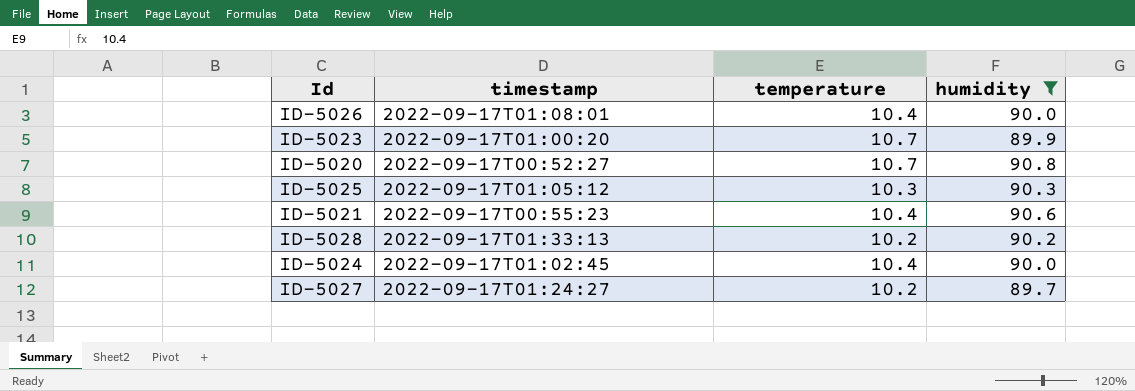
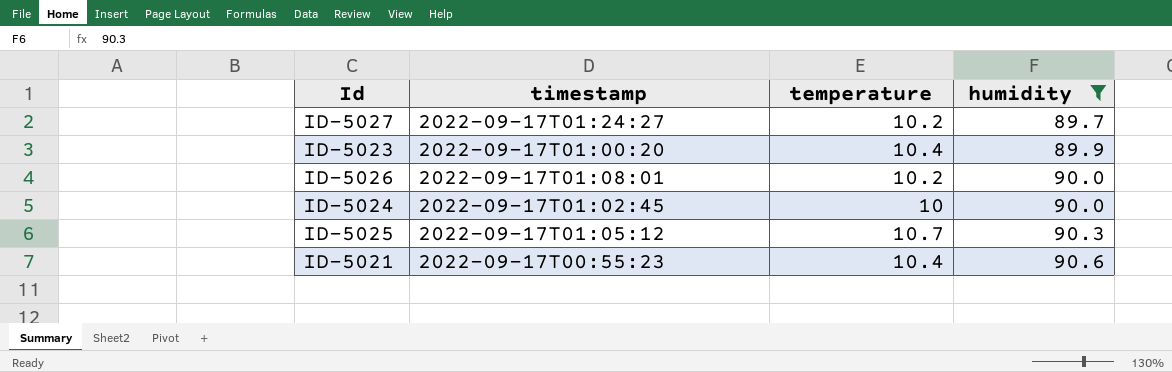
row order: none -> humidity ascending
row ID-5020: 2022-09-17T00:52:27 | 10.7 | 90.8 -> none
row ID-5028: 2022-09-17T01:33:13 | 10.2 | 90.2 -> none
ID-5023 | temperature: 10.7 -> 10.4
ID-5026 | temperature: 10.4 -> 10.2
ID-5024 | temperature: 10.4 -> 10
ID-5025 | temperature: 10.3 -> 10.7

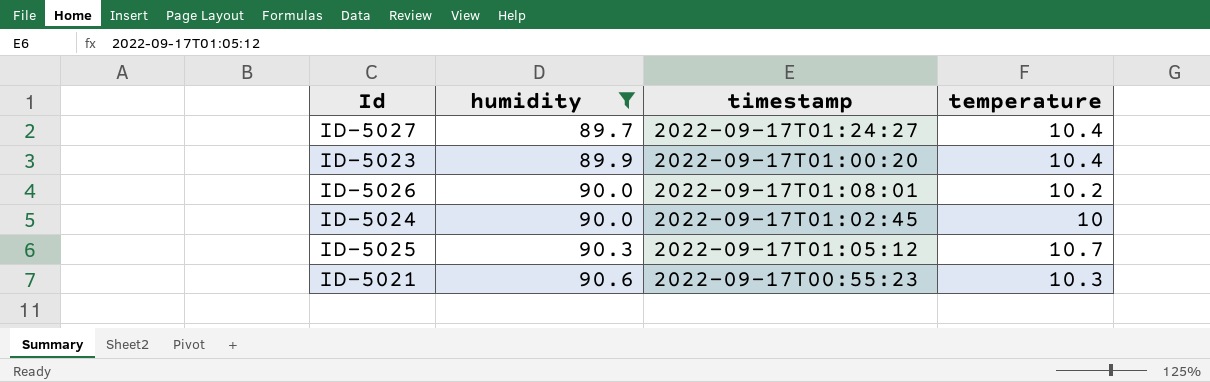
column humidity | position: 4 -> 2
ID-5027 | temperature: 10.2 -> 10.4
ID-5021 | temperature: 10.4 -> 10.3

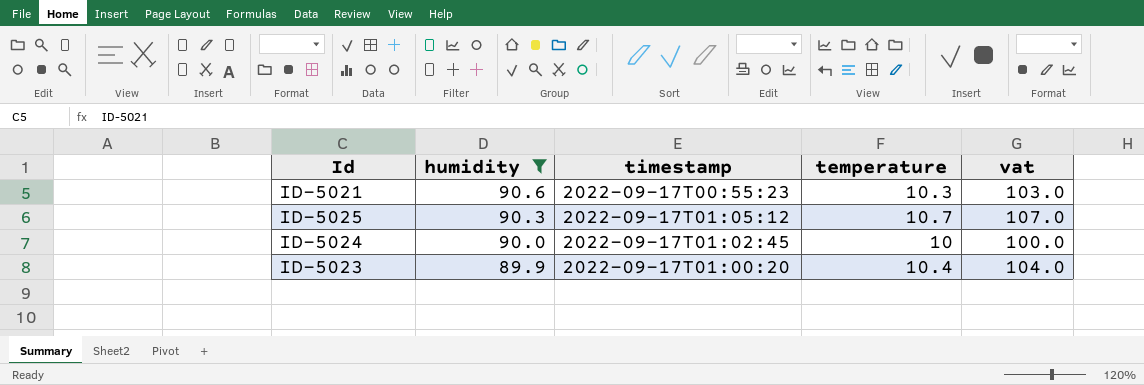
row order: humidity ascending -> humidity descending
column vat | formula: none -> [temperature] * 10
row ID-5027: 89.7 | 2022-09-17T01:24:27 | 10.4 -> none
row ID-5026: 90.0 | 2022-09-17T01:08:01 | 10.2 -> none

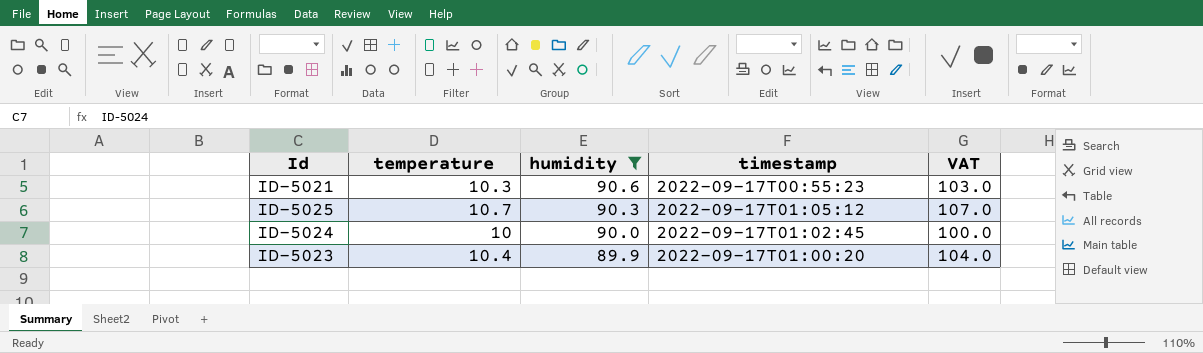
column temperature | position: 4 -> 2
column name: vat -> VAT

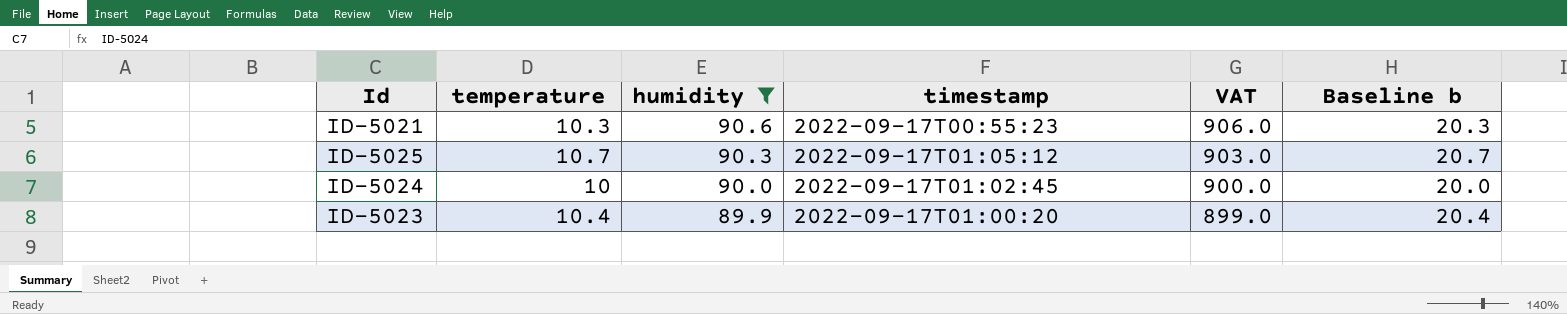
column VAT | formula: [temperature] * 10 -> [humidity] * 10
column Baseline b | formula: none -> [temperature] + 10

